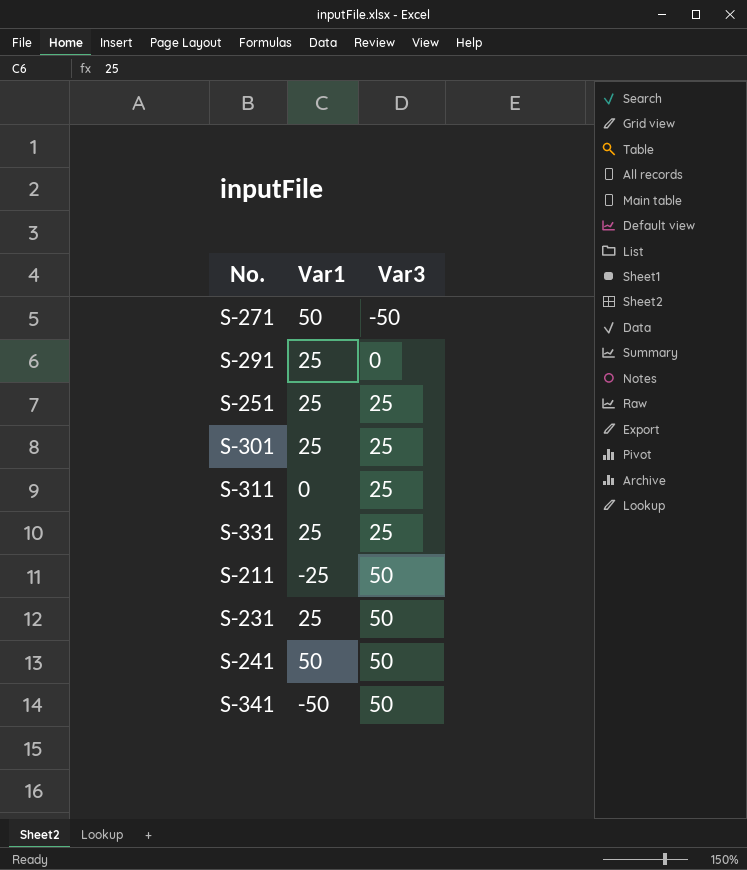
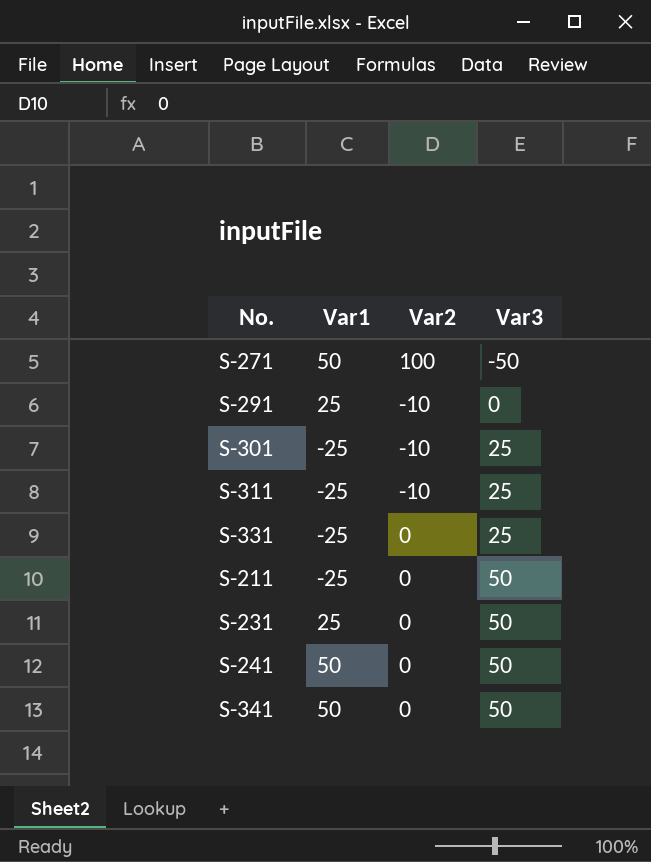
column Var2 | position: none -> 3
row S-251: 25 | 25 -> none
S-301 | Var1: 25 -> -25
S-311 | Var1: 0 -> -25
S-331 | Var1: 25 -> -25
S-341 | Var1: -50 -> 50

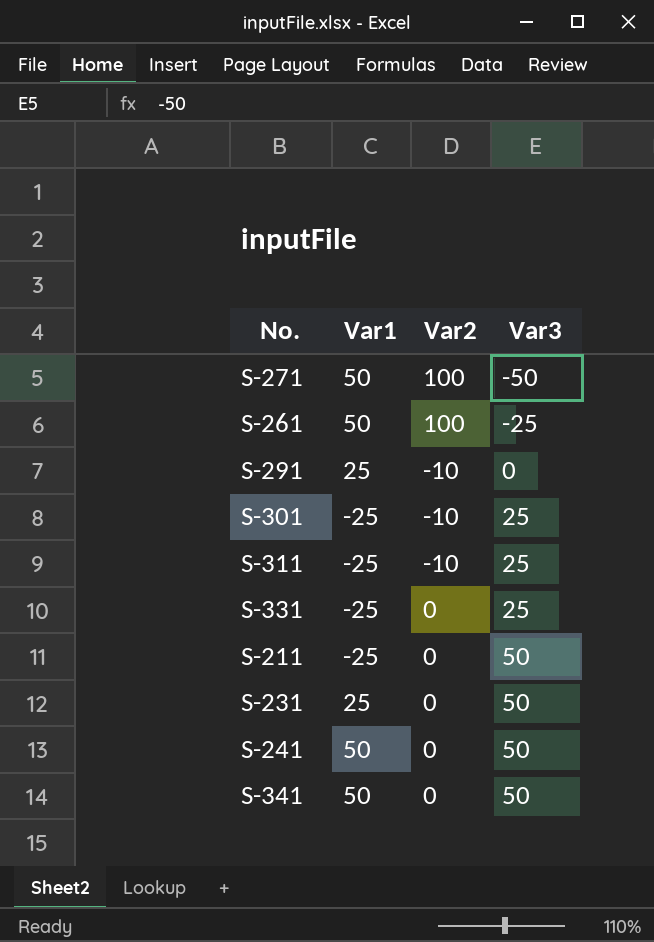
row S-261: none -> 50 | 100 | -25

